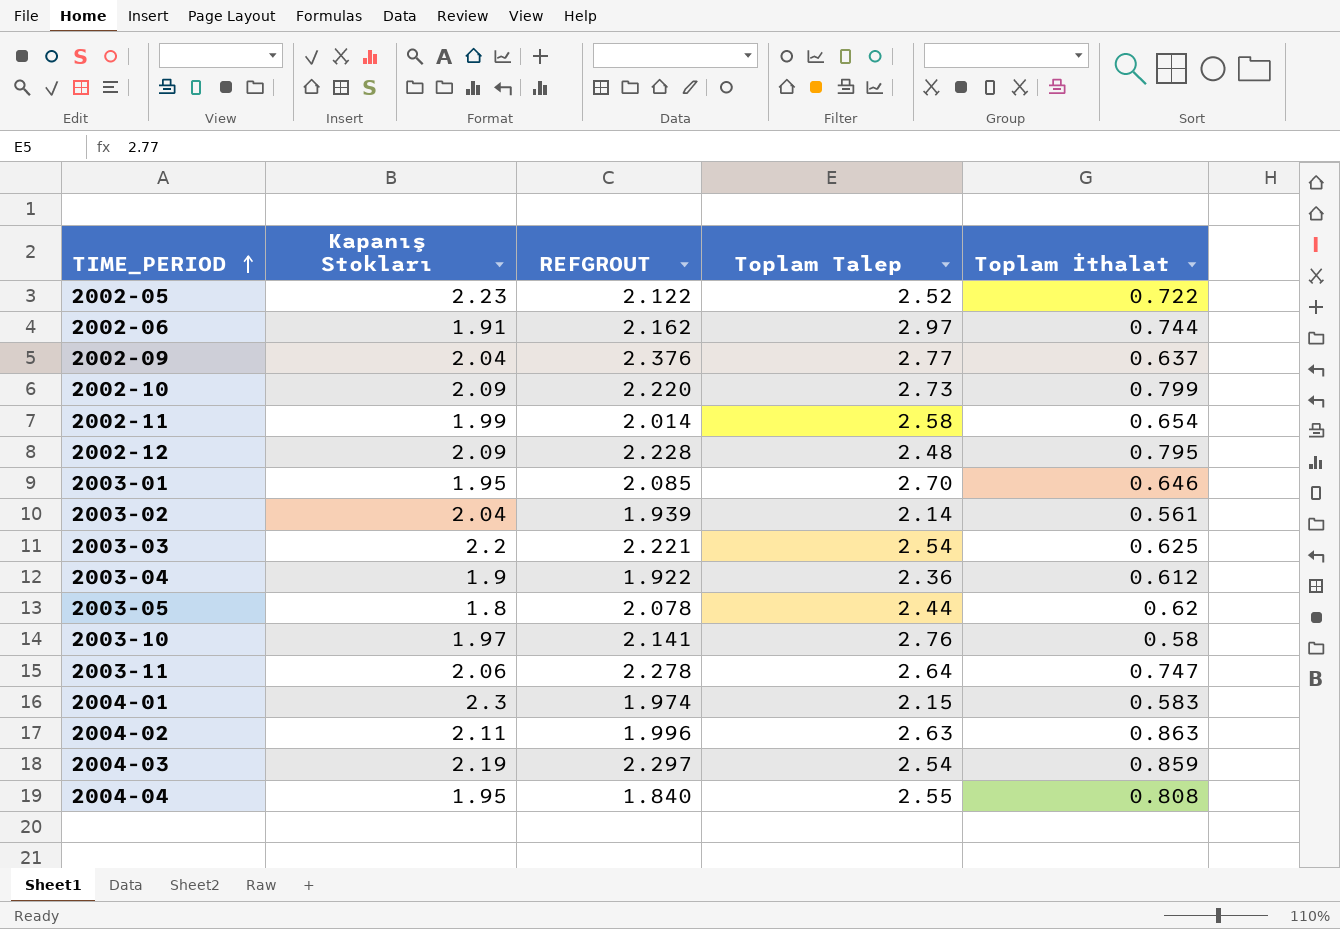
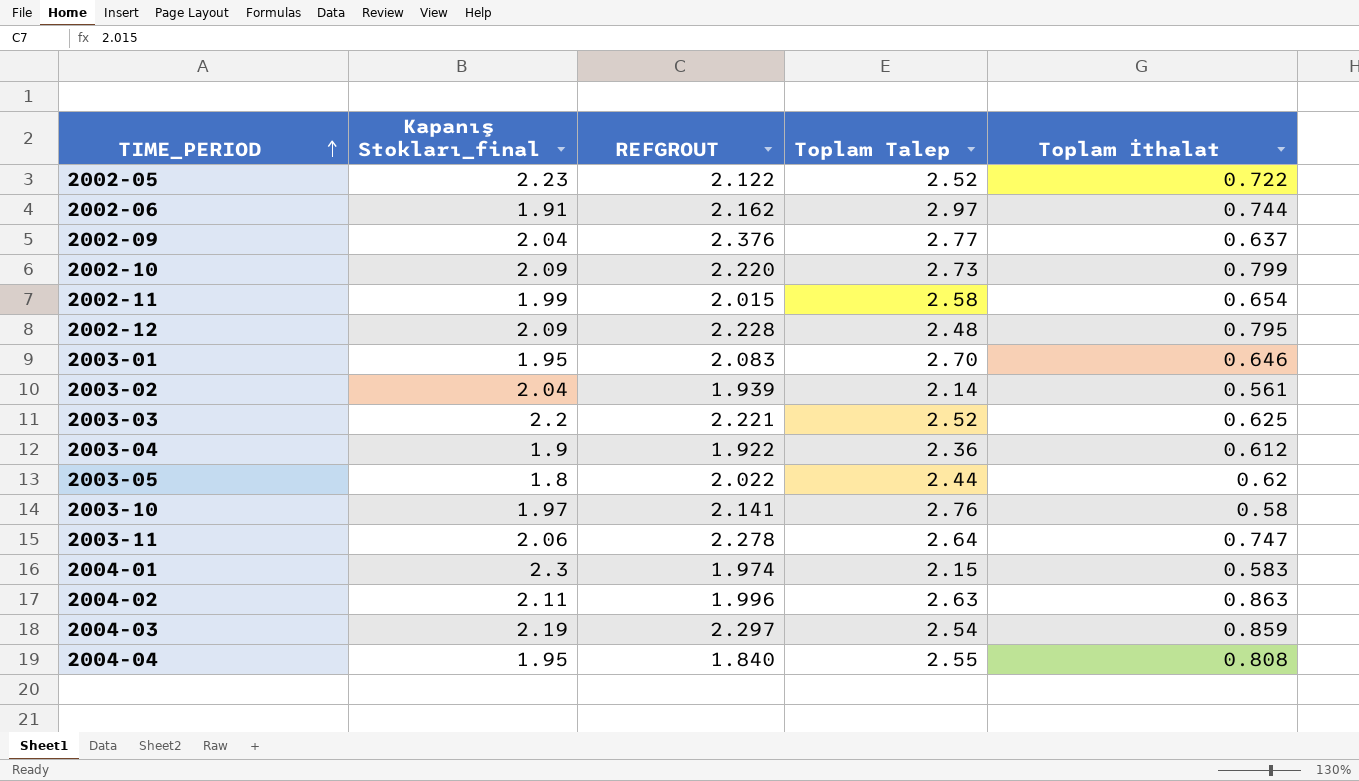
column name: Kapanış Stokları -> Kapanış Stokları_final
2002-11 | REFGROUT: 2.014 -> 2.015
2003-01 | REFGROUT: 2.085 -> 2.083
2003-03 | Toplam Talep: 2.54 -> 2.52
2003-05 | REFGROUT: 2.078 -> 2.022

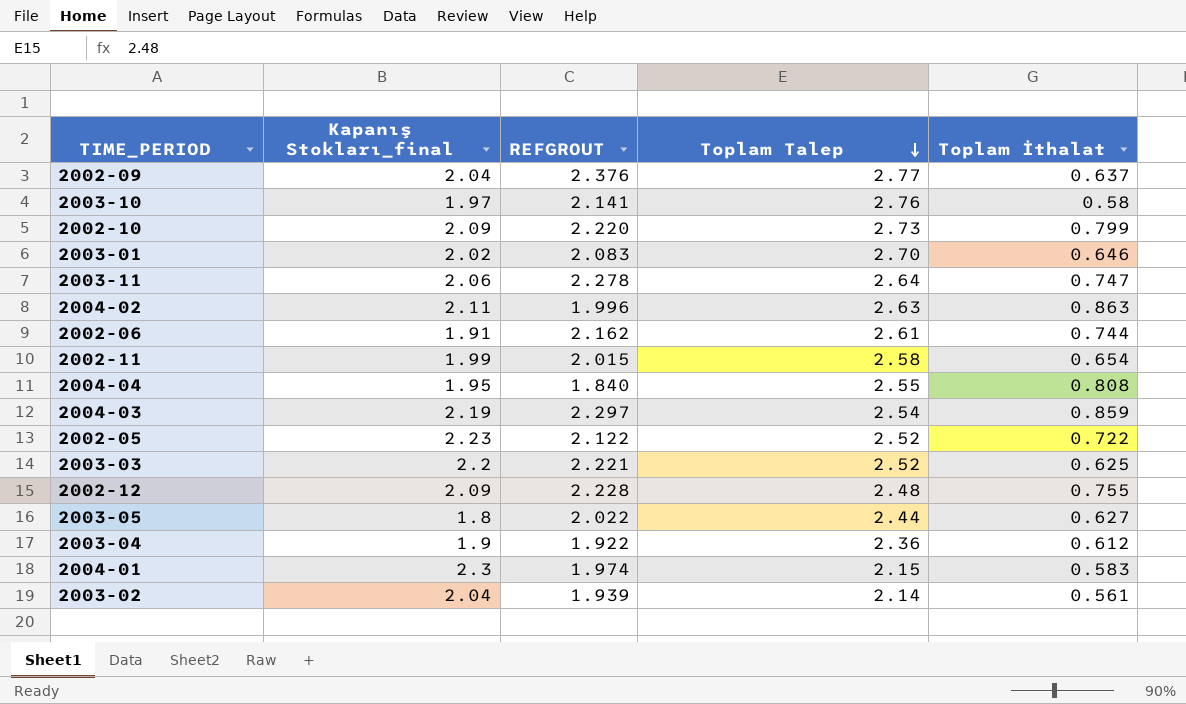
row order: TIME_PERIOD ascending -> Toplam Talep descending
2003-01 | Kapanış Stokları_final: 1.95 -> 2.02
2002-06 | Toplam Talep: 2.97 -> 2.61
2002-12 | Toplam İthalat: 0.795 -> 0.755
2003-05 | Toplam İthalat: 0.62 -> 0.627

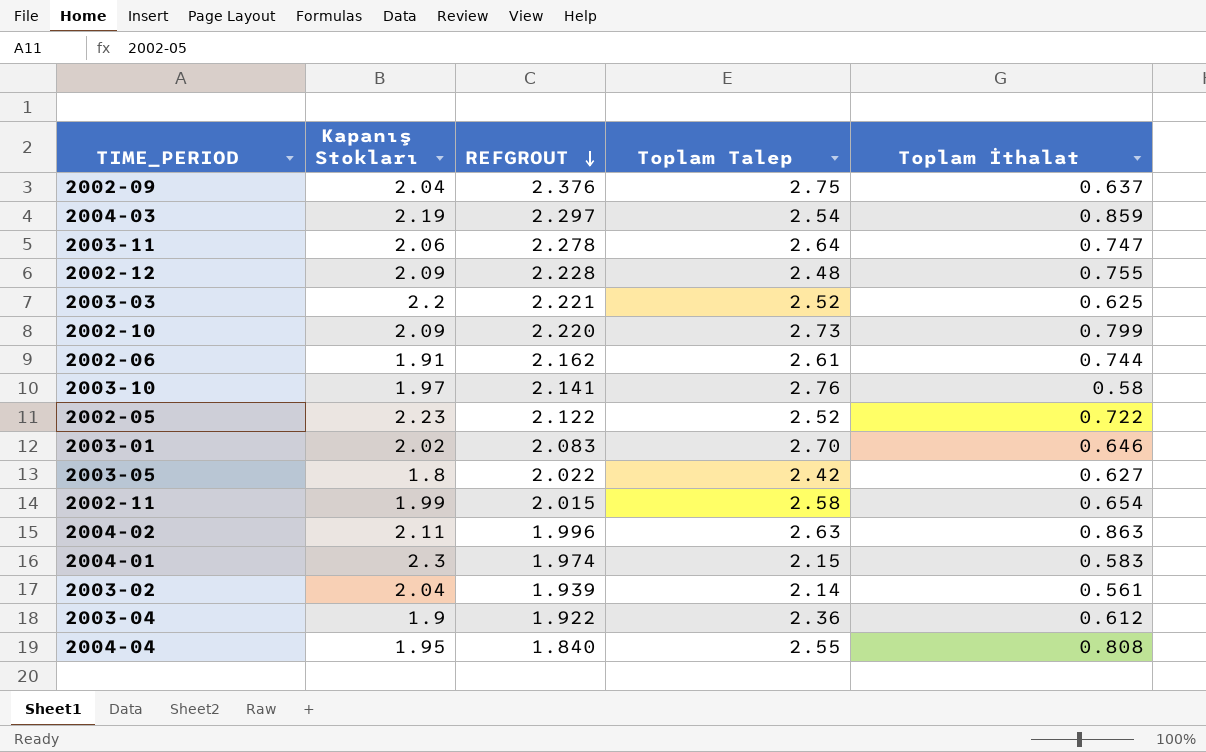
row order: Toplam Talep descending -> REFGROUT descending
column name: Kapanış Stokları_final -> Kapanış Stokları
2002-09 | Toplam Talep: 2.77 -> 2.75
2003-05 | Toplam Talep: 2.44 -> 2.42

